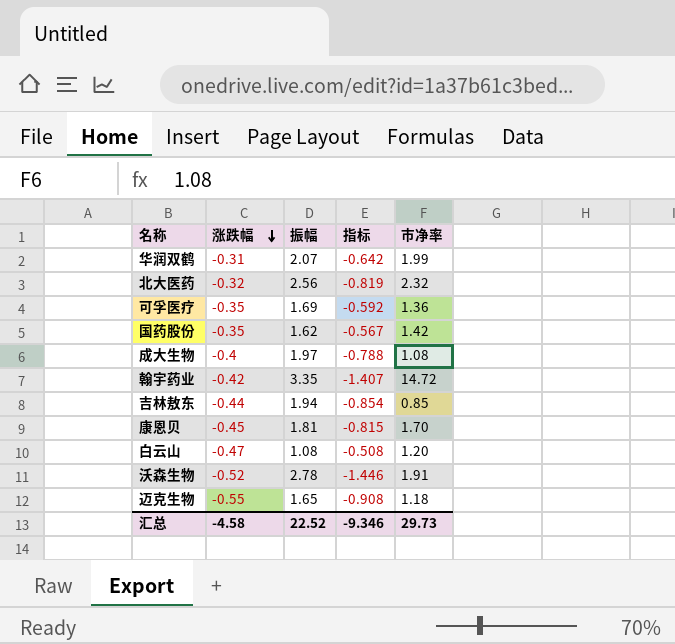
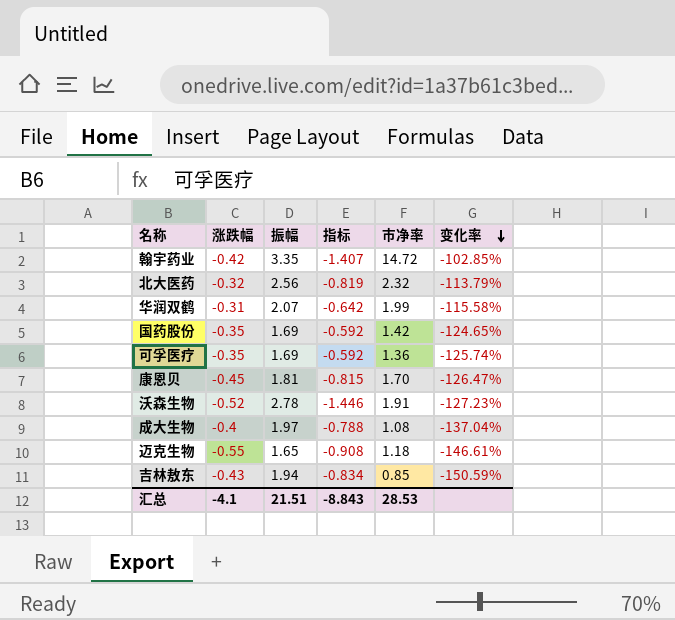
row order: 涨跌幅 descending -> 变化率 descending
column 变化率 | formula: none -> ([涨跌幅] - [市净率]) / [市净率]
row 白云山: -0.47 | 1.08 | -0.508 | 1.20 -> none
国药股份 | 振幅: 1.62 -> 1.69
国药股份 | 指标: -0.567 -> -0.592
吉林敖东 | 涨跌幅: -0.44 -> -0.43
吉林敖东 | 指标: -0.854 -> -0.834
汇总 | 涨跌幅: -4.58 -> -4.1
汇总 | 振幅: 22.52 -> 21.51
汇总 | 指标: -9.346 -> -8.843
汇总 | 市净率: 29.73 -> 28.53

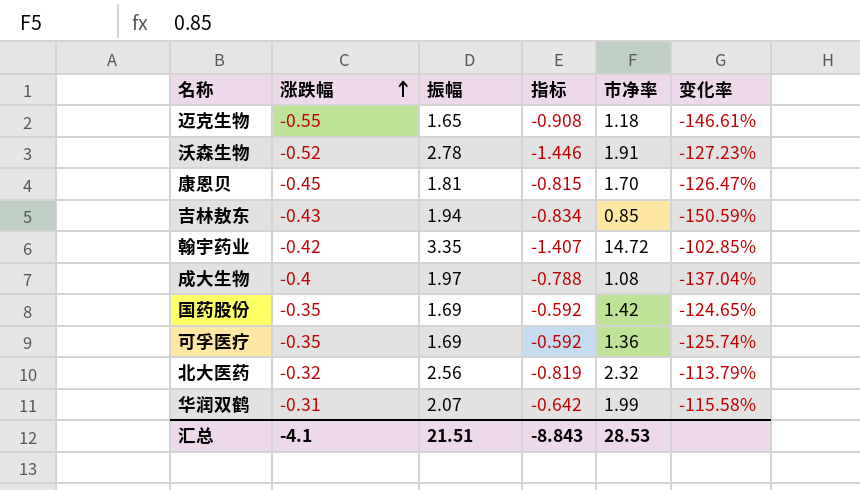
row order: 变化率 descending -> 涨跌幅 ascending

